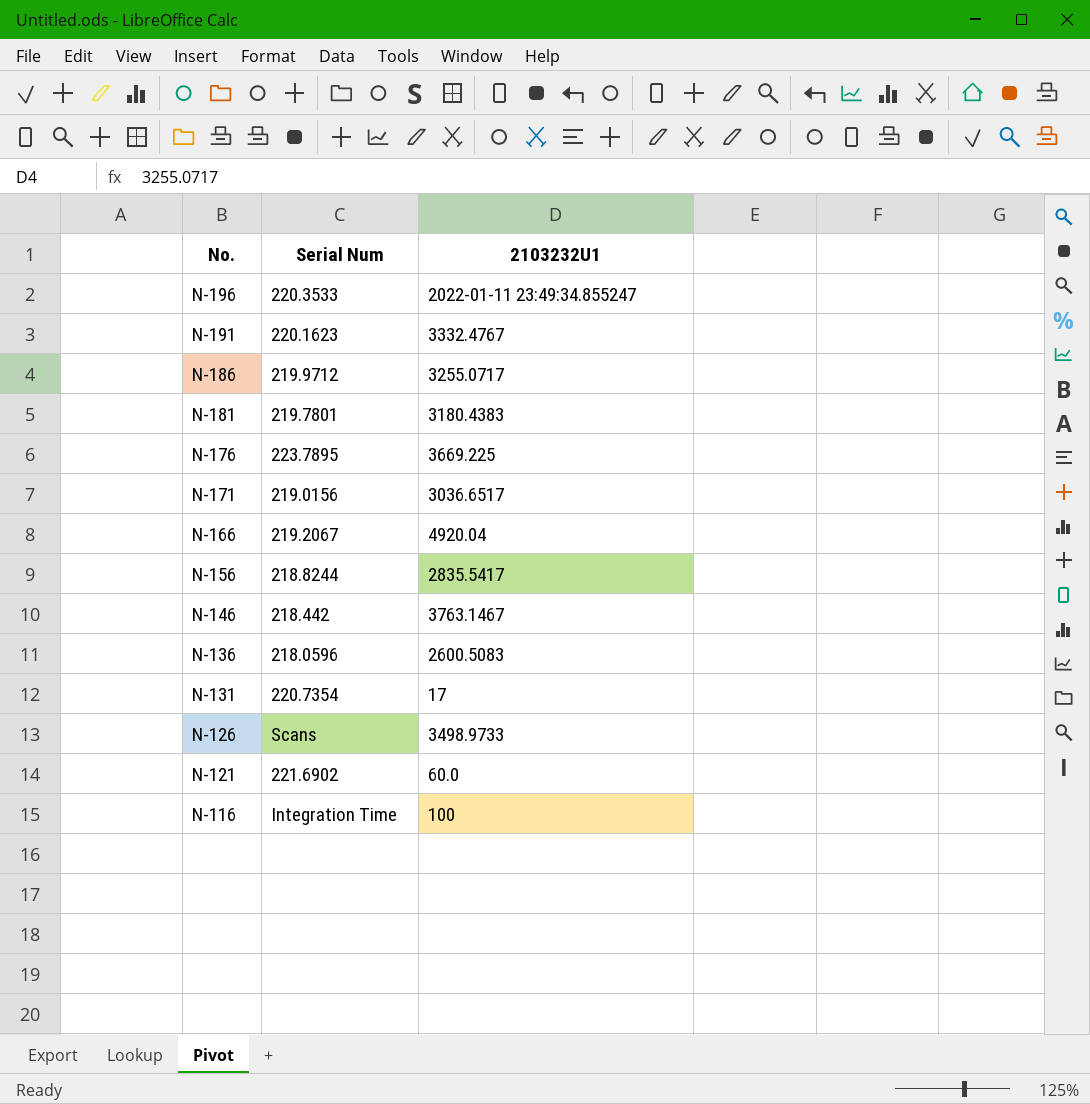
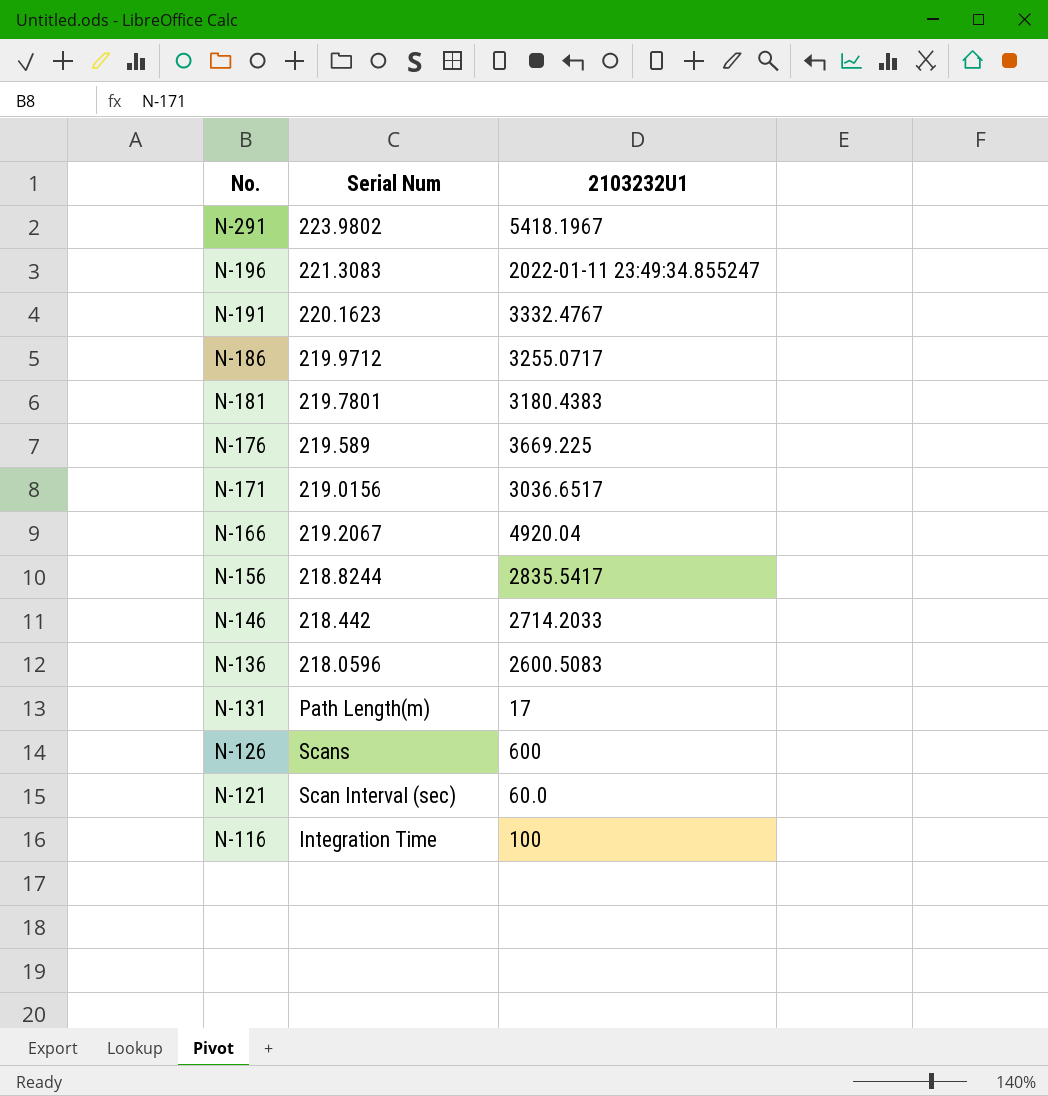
row N-291: none -> 223.9802 | 5418.1967
N-196 | Serial Num: 220.3533 -> 221.3083
N-176 | Serial Num: 223.7895 -> 219.589
N-146 | 2103232U1: 3763.1467 -> 2714.2033
N-131 | Serial Num: 220.7354 -> Path Length(m)
N-126 | 2103232U1: 3498.9733 -> 600
N-121 | Serial Num: 221.6902 -> Scan Interval (sec)

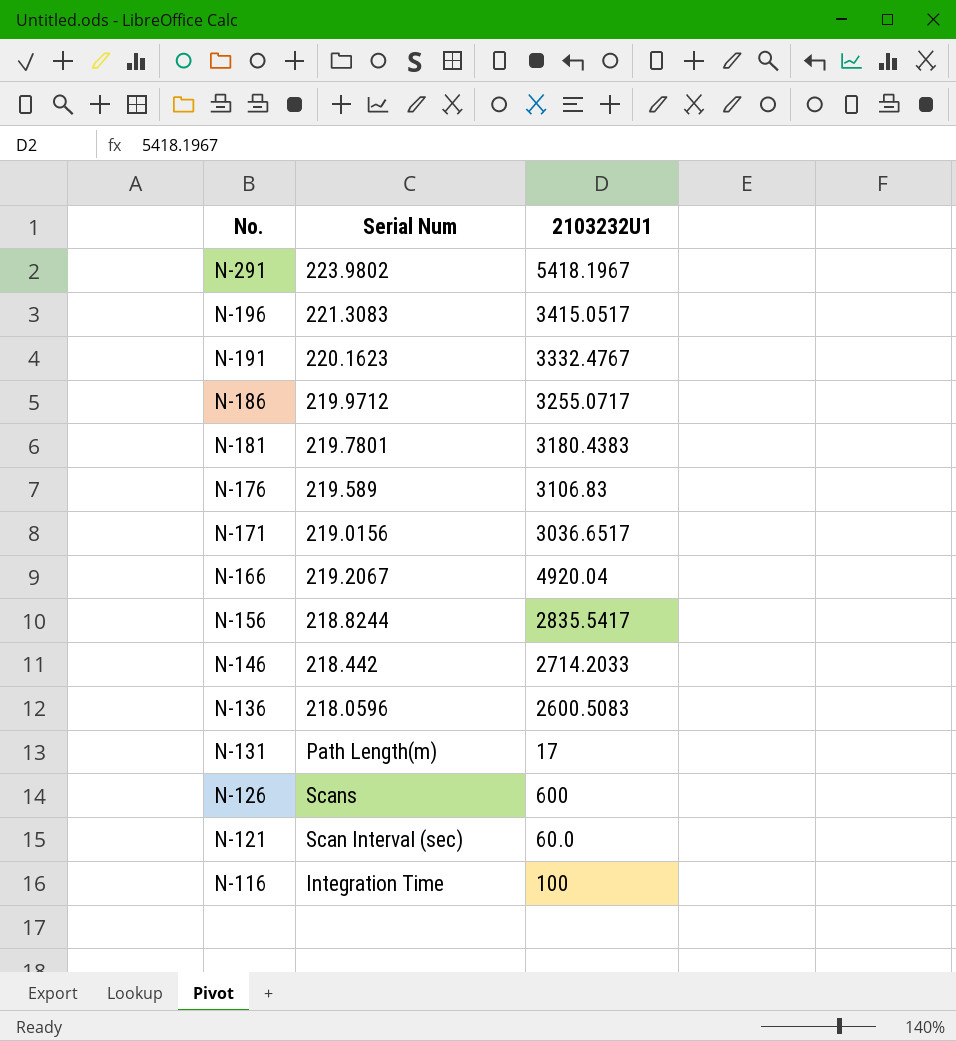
N-196 | 2103232U1: 2022-01-11 23:49:34.855247 -> 3415.0517
N-176 | 2103232U1: 3669.225 -> 3106.83

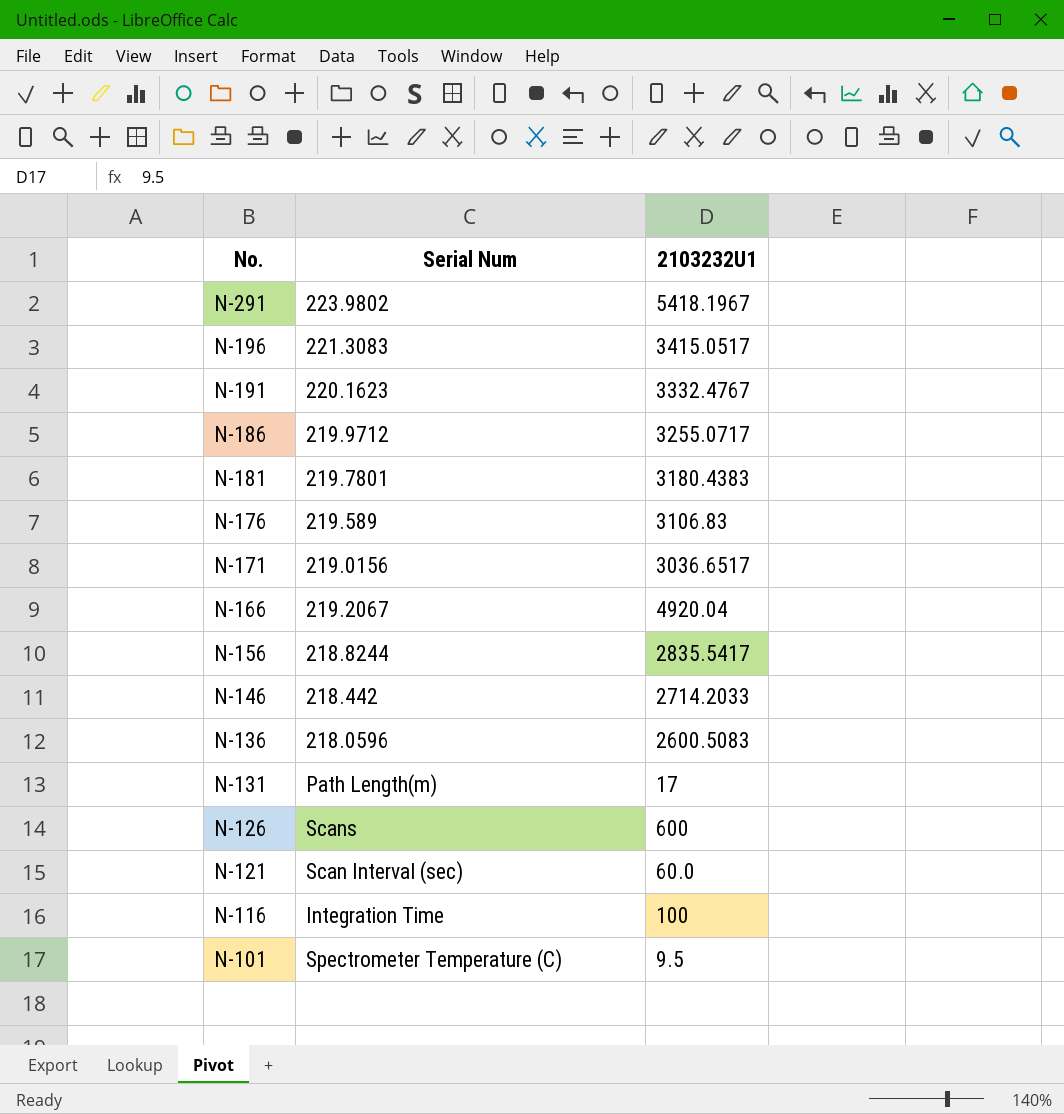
row N-101: none -> Spectrometer Temperature (C) | 9.5

